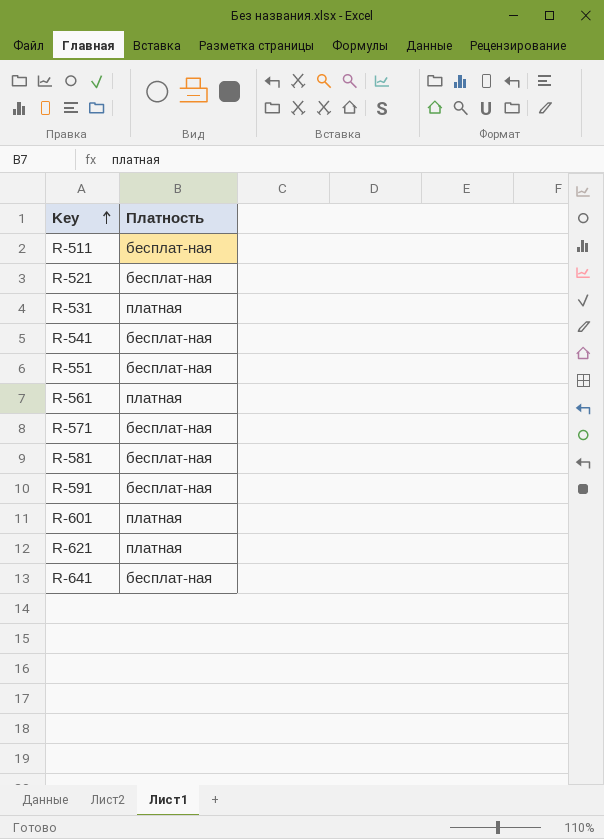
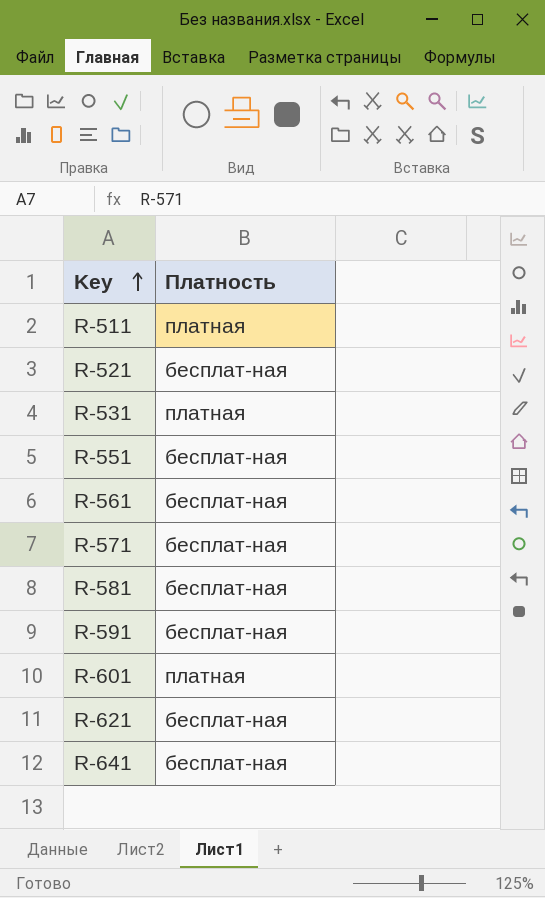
row R-541: бесплат-ная -> none
R-511 | Платность: бесплат-ная -> платная
R-561 | Платность: платная -> бесплат-ная
R-621 | Платность: платная -> бесплат-ная

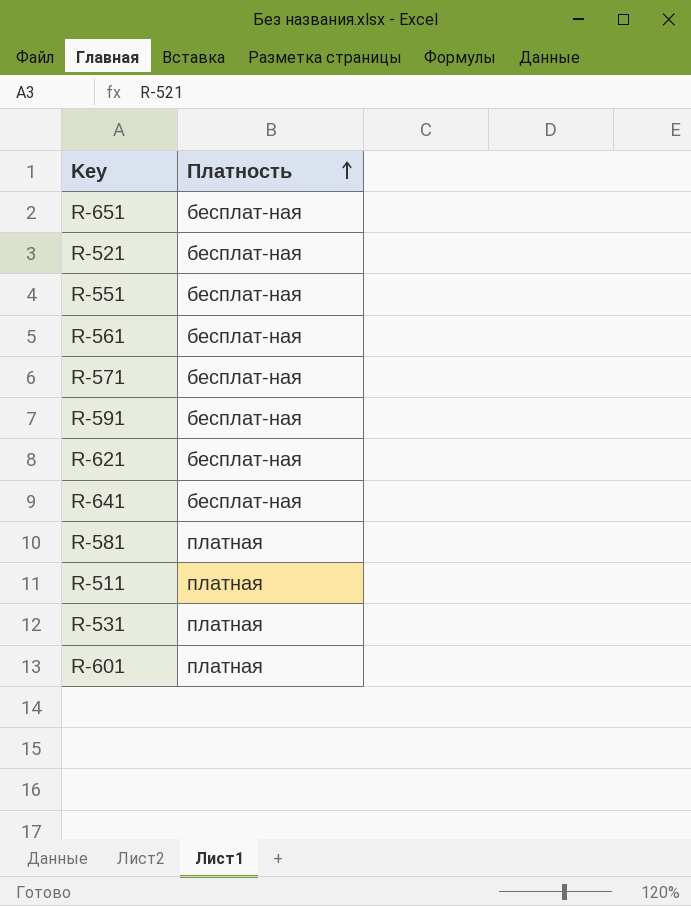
row order: Key ascending -> Платность ascending
row R-651: none -> бесплат-ная
R-581 | Платность: бесплат-ная -> платная

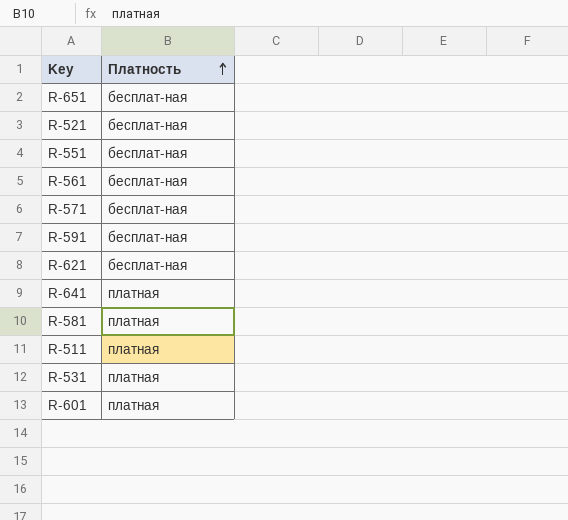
R-641 | Платность: бесплат-ная -> платная

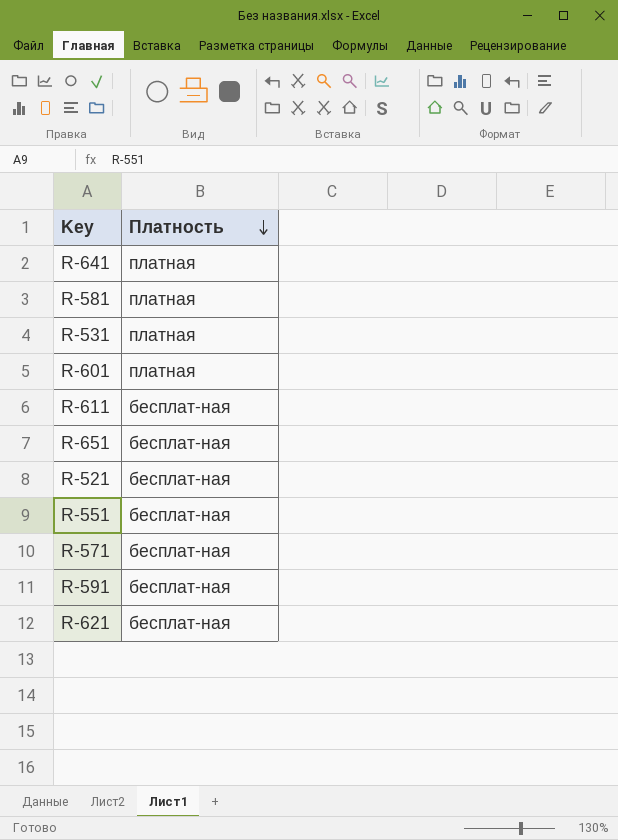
row order: Платность ascending -> Платность descending
row R-561: бесплат-ная -> none
row R-511: платная -> none
row R-611: none -> бесплат-ная

